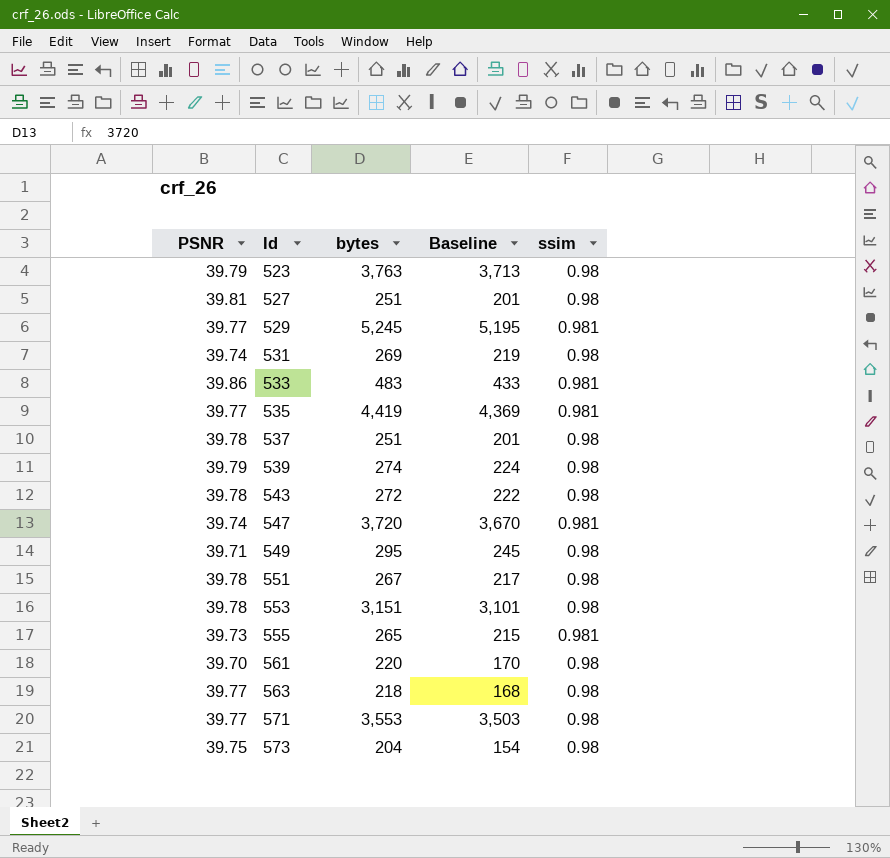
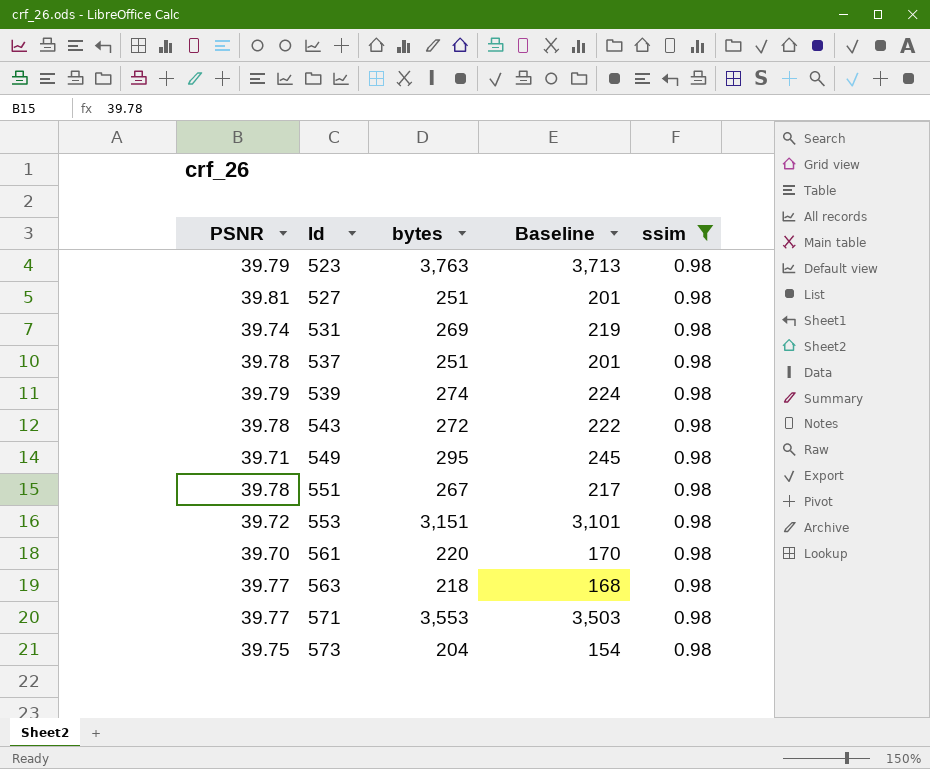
filter: none -> ssim = 0.98
553 | PSNR: 39.78 -> 39.72

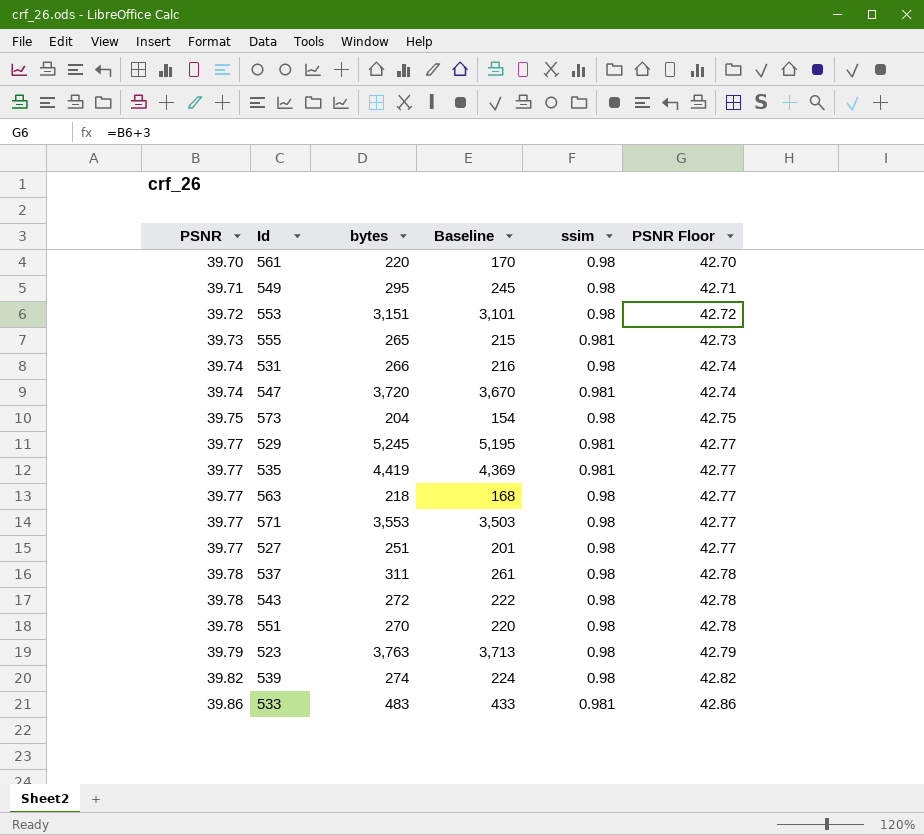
filter: ssim = 0.98 -> none
row order: Id ascending -> PSNR ascending
column PSNR Floor | formula: none -> [PSNR] + 3
531 | bytes: 269 -> 266
531 | Baseline: 219 -> 216
527 | PSNR: 39.81 -> 39.77
537 | bytes: 251 -> 311
537 | Baseline: 201 -> 261
551 | bytes: 267 -> 270
551 | Baseline: 217 -> 220
539 | PSNR: 39.79 -> 39.82

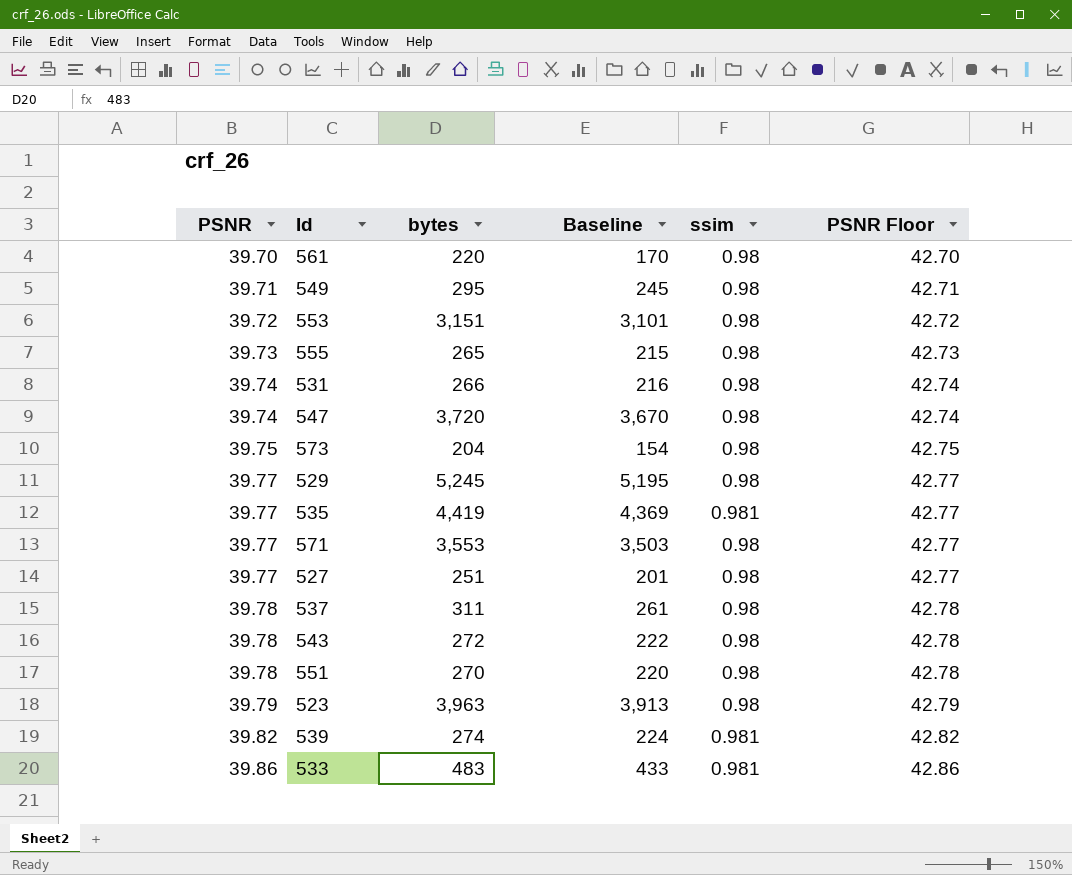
row 563: 39.77 | 218 | 168 | 0.98 | 42.77 -> none
555 | ssim: 0.981 -> 0.98
547 | ssim: 0.981 -> 0.98
529 | ssim: 0.981 -> 0.98
523 | bytes: 3,763 -> 3,963
523 | Baseline: 3,713 -> 3,913
539 | ssim: 0.98 -> 0.981

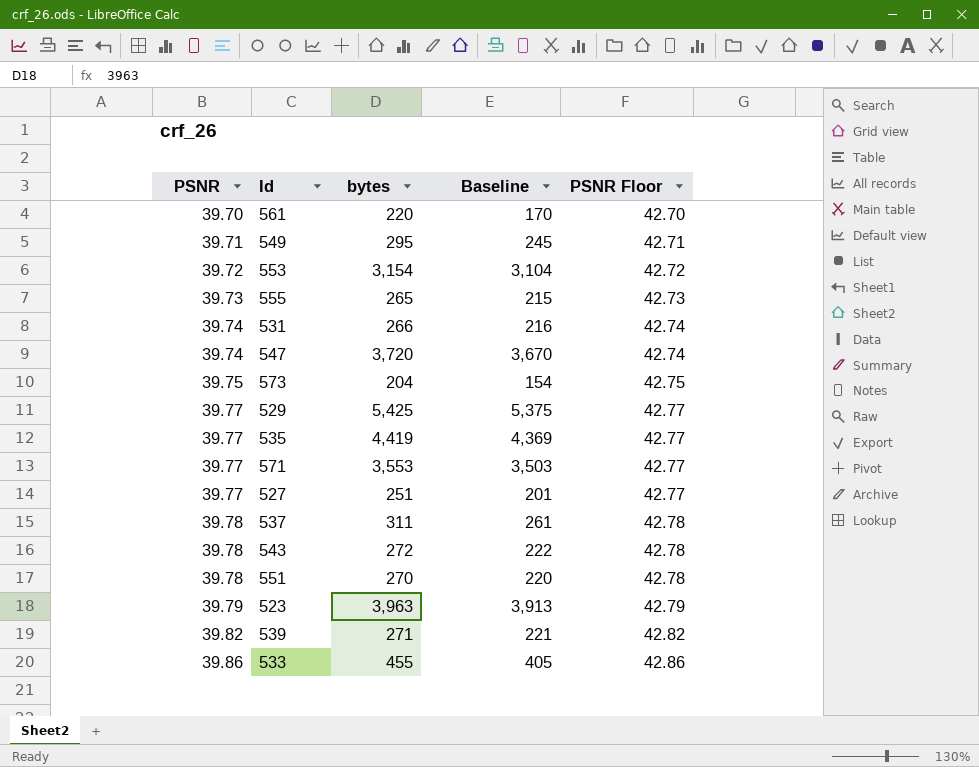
column ssim | position: 5 -> none
553 | bytes: 3,151 -> 3,154
553 | Baseline: 3,101 -> 3,104
529 | bytes: 5,245 -> 5,425
529 | Baseline: 5,195 -> 5,375
539 | bytes: 274 -> 271
539 | Baseline: 224 -> 221
533 | bytes: 483 -> 455
533 | Baseline: 433 -> 405

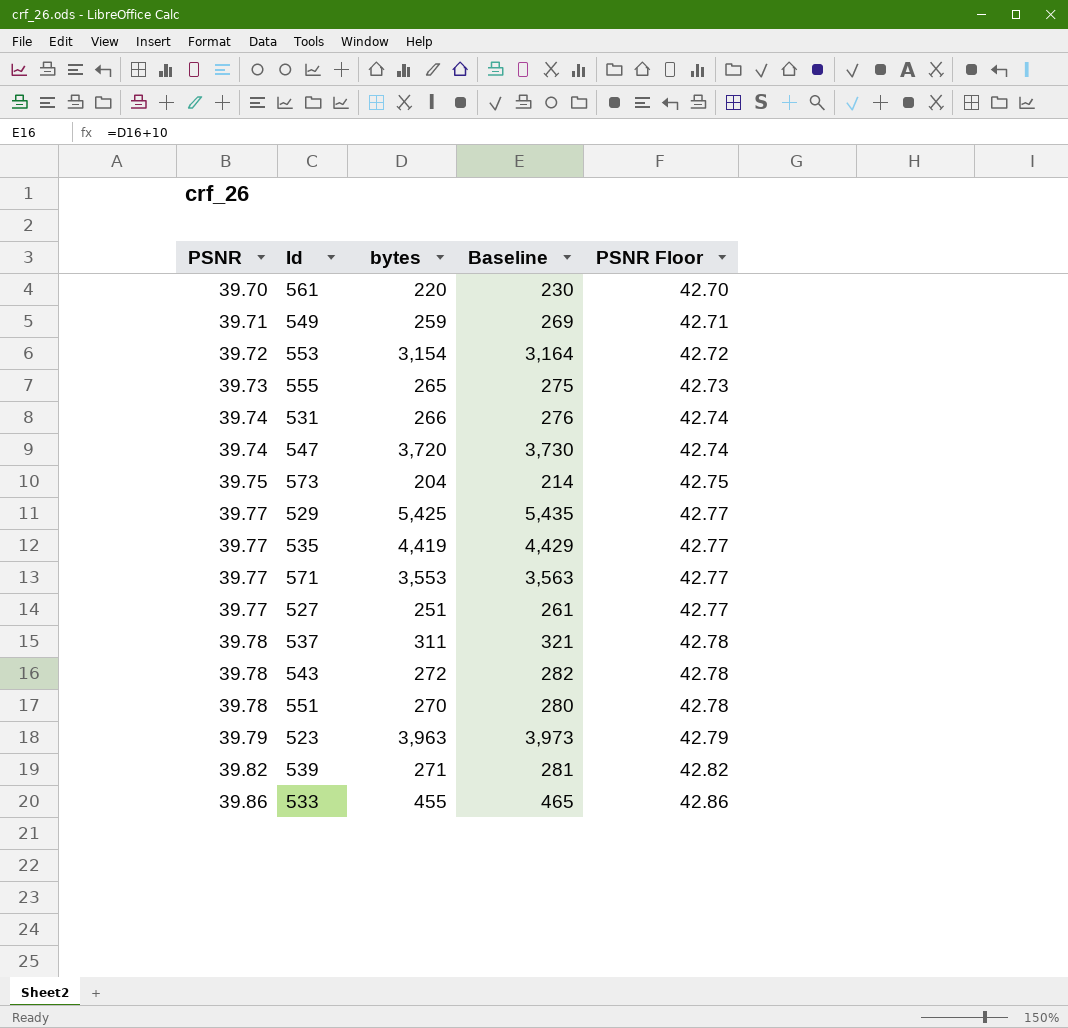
column Baseline | formula: [bytes] - 50 -> [bytes] + 10
549 | bytes: 295 -> 259

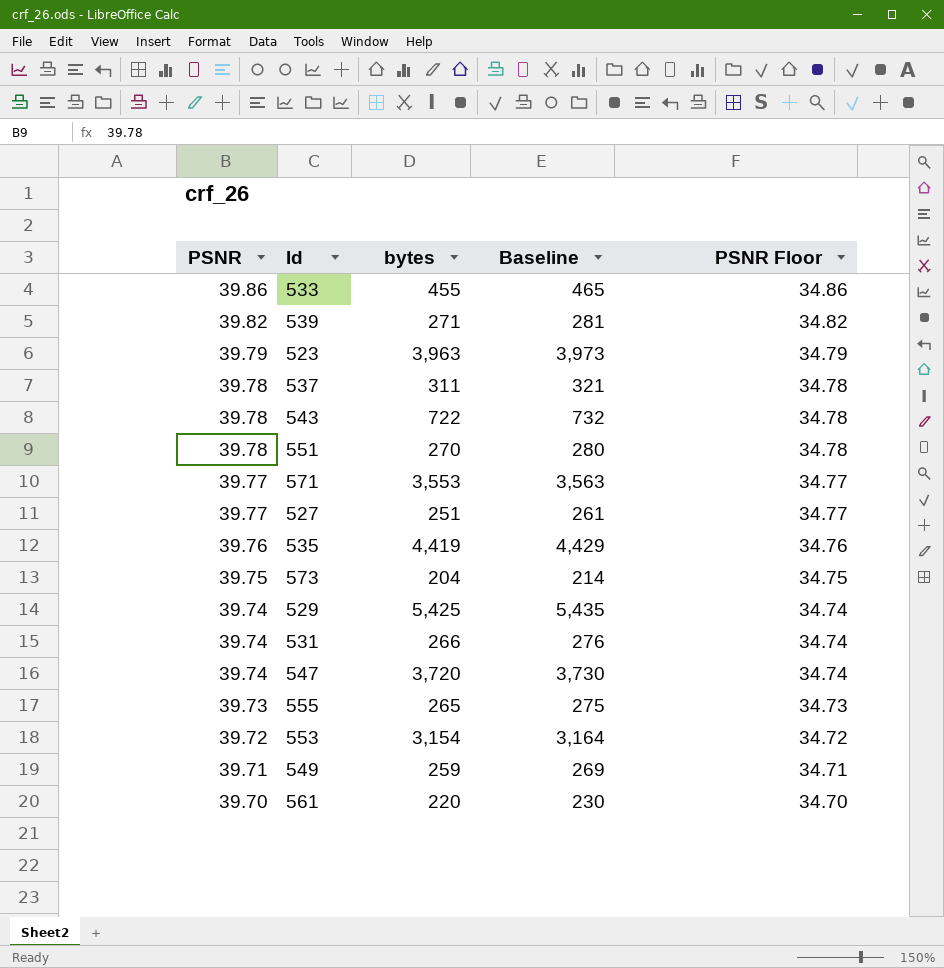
row order: PSNR ascending -> PSNR descending
column PSNR Floor | formula: [PSNR] + 3 -> [PSNR] - 5
543 | bytes: 272 -> 722
543 | Baseline: 282 -> 732
535 | PSNR: 39.77 -> 39.76
529 | PSNR: 39.77 -> 39.74

